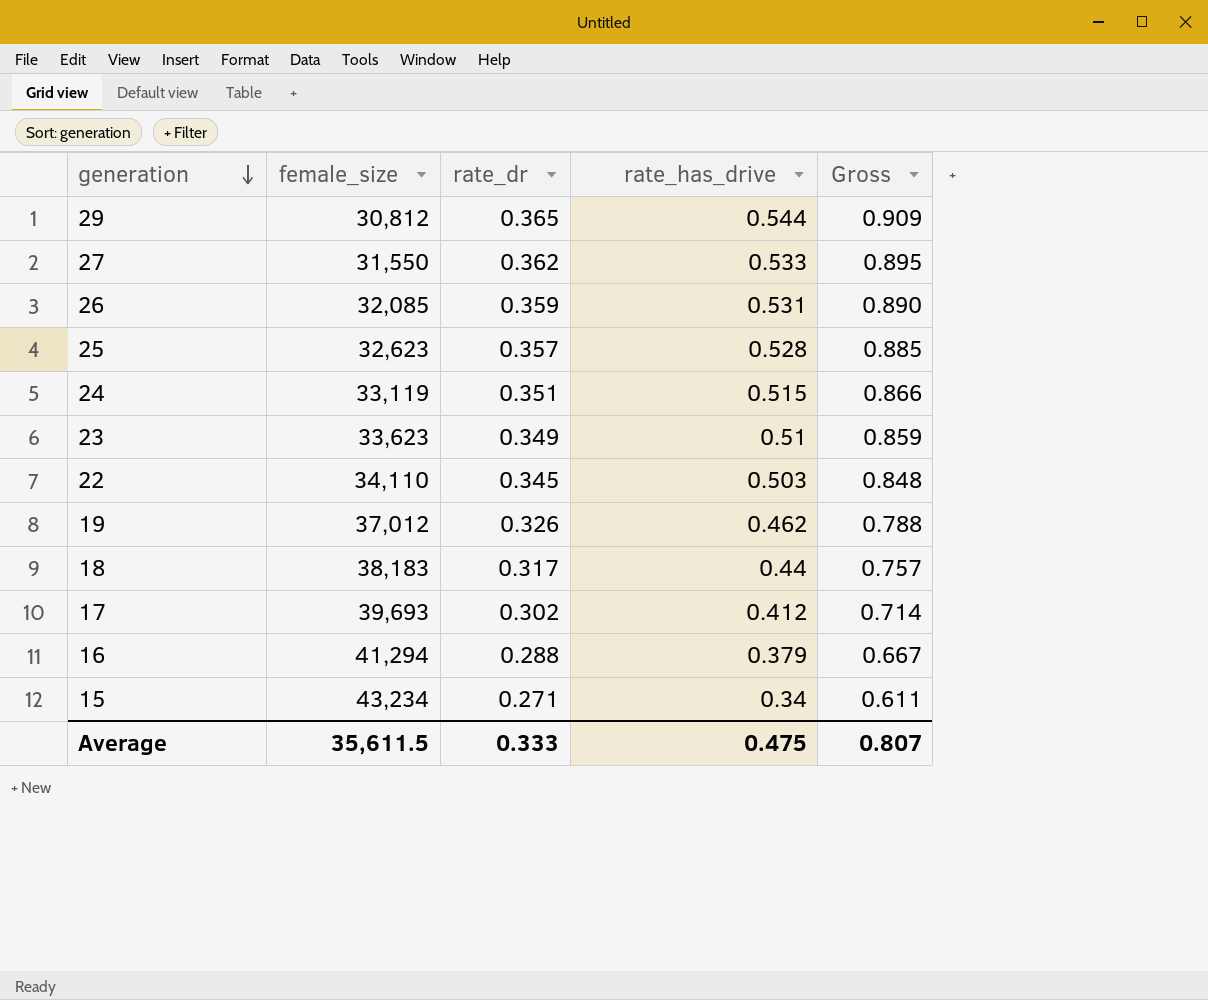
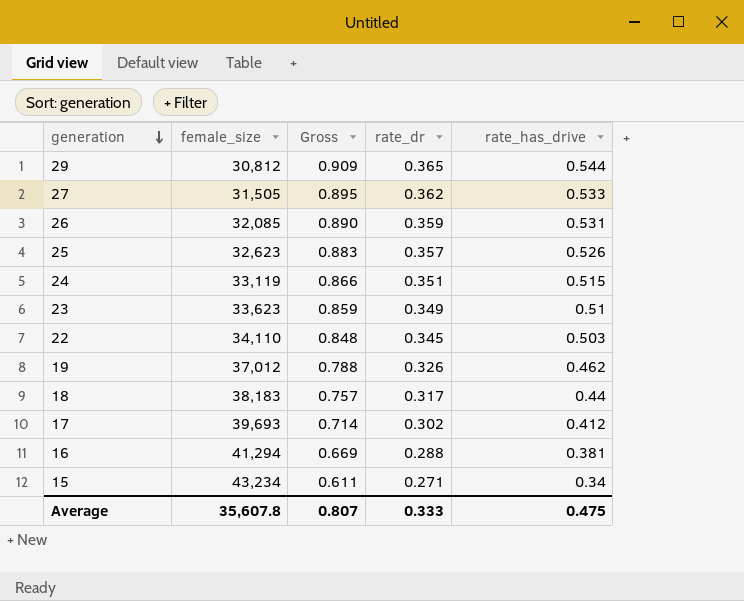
column Gross | position: 5 -> 3
27 | female_size: 31,550 -> 31,505
25 | Gross: 0.885 -> 0.883
25 | rate_has_drive: 0.528 -> 0.526
16 | Gross: 0.667 -> 0.669
16 | rate_has_drive: 0.379 -> 0.381
Average | female_size: 35,611.5 -> 35,607.8

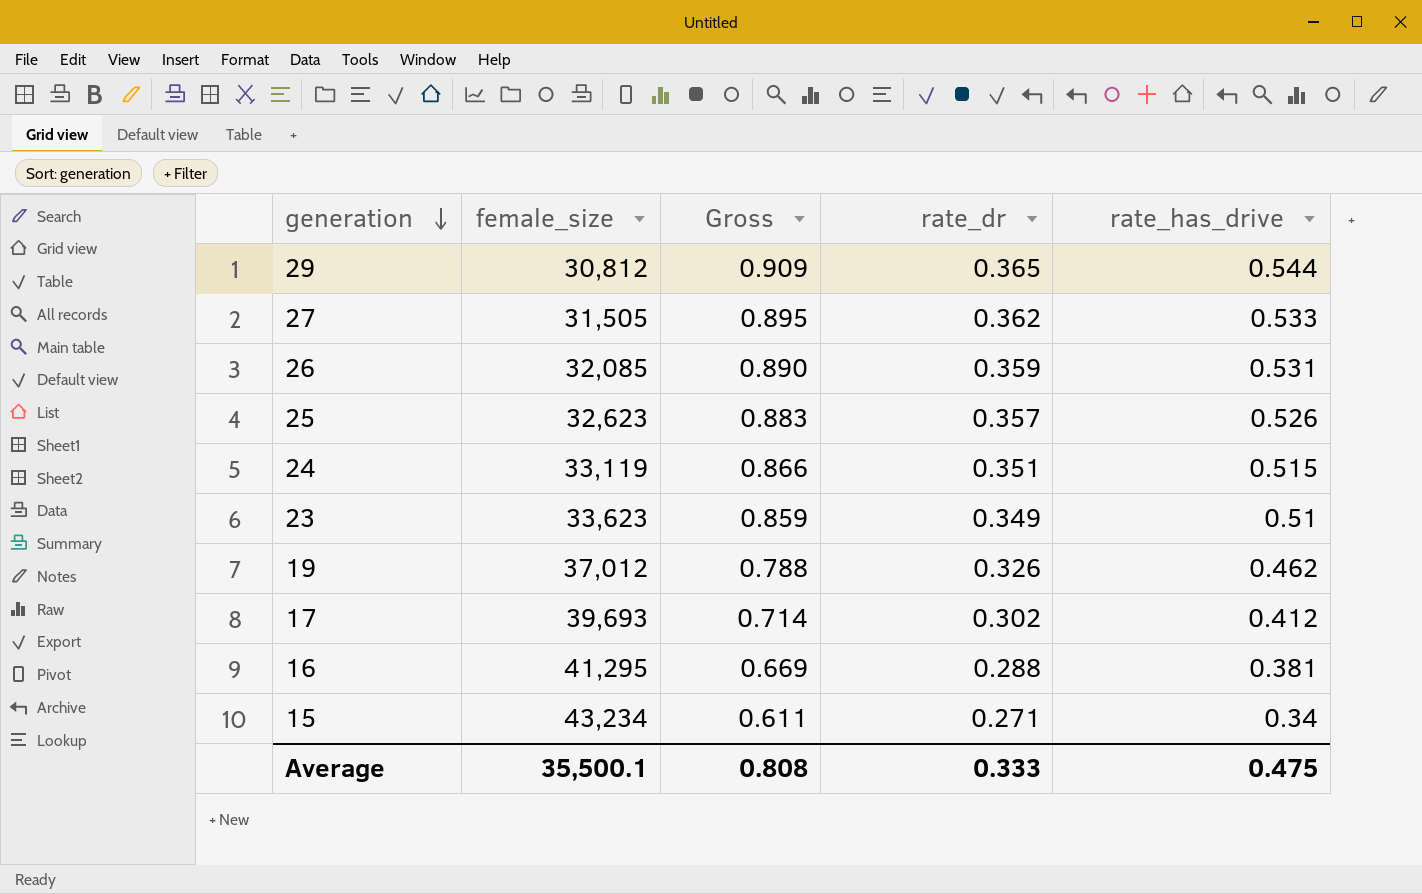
row 22: 34,110 | 0.848 | 0.345 | 0.503 -> none
row 18: 38,183 | 0.757 | 0.317 | 0.44 -> none
16 | female_size: 41,294 -> 41,295
Average | female_size: 35,607.8 -> 35,500.1
Average | Gross: 0.807 -> 0.808

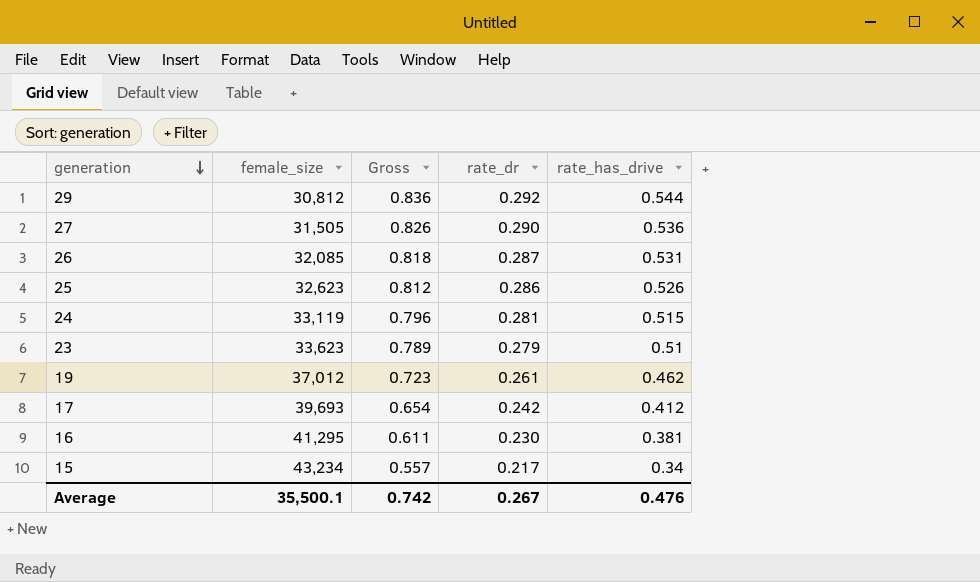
29 | Gross: 0.909 -> 0.836
29 | rate_dr: 0.365 -> 0.292
27 | Gross: 0.895 -> 0.826
27 | rate_dr: 0.362 -> 0.290
27 | rate_has_drive: 0.533 -> 0.536
26 | Gross: 0.890 -> 0.818
26 | rate_dr: 0.359 -> 0.287
25 | Gross: 0.883 -> 0.812
25 | rate_dr: 0.357 -> 0.286
24 | Gross: 0.866 -> 0.796
24 | rate_dr: 0.351 -> 0.281
23 | Gross: 0.859 -> 0.789
23 | rate_dr: 0.349 -> 0.279
19 | Gross: 0.788 -> 0.723
19 | rate_dr: 0.326 -> 0.261
17 | Gross: 0.714 -> 0.654
17 | rate_dr: 0.302 -> 0.242
16 | Gross: 0.669 -> 0.611
16 | rate_dr: 0.288 -> 0.230
15 | Gross: 0.611 -> 0.557
15 | rate_dr: 0.271 -> 0.217
Average | Gross: 0.808 -> 0.742
Average | rate_dr: 0.333 -> 0.267
Average | rate_has_drive: 0.475 -> 0.476

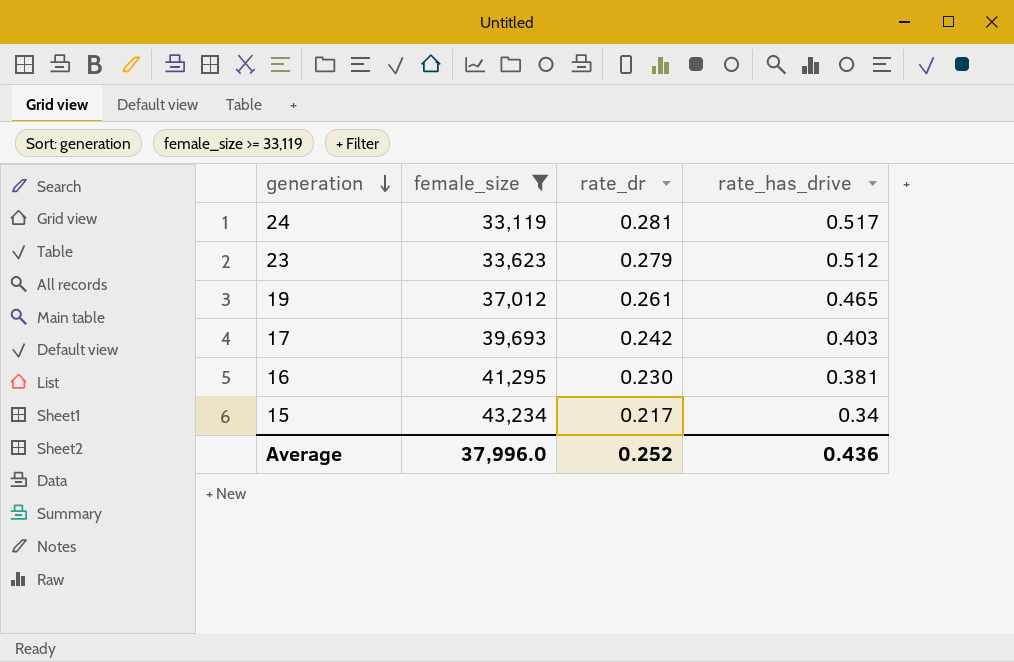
filter: none -> female_size >= 33,119
column Gross | formula: [rate_dr] + [rate_has_drive] -> none
24 | rate_has_drive: 0.515 -> 0.517
23 | rate_has_drive: 0.51 -> 0.512
19 | rate_has_drive: 0.462 -> 0.465
17 | rate_has_drive: 0.412 -> 0.403
Average | female_size: 35,500.1 -> 37,996.0
Average | rate_dr: 0.267 -> 0.252
Average | rate_has_drive: 0.476 -> 0.436

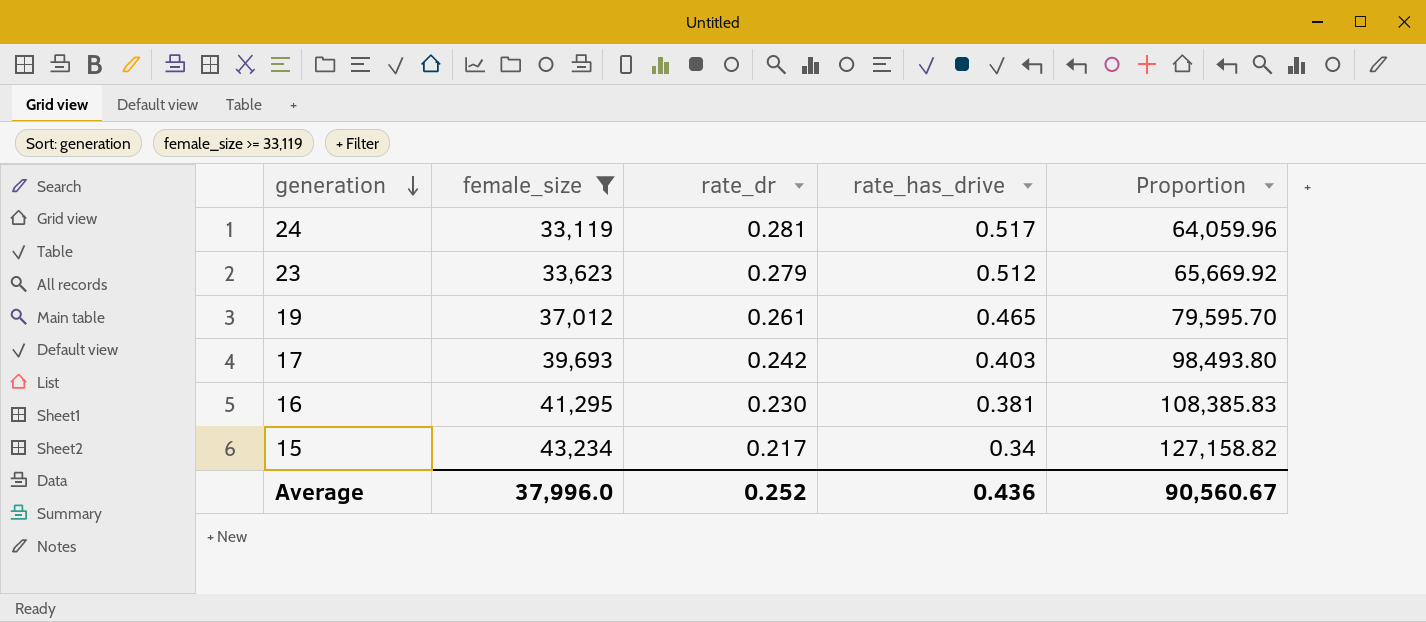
column Proportion | formula: none -> [female_size] / [rate_has_drive]

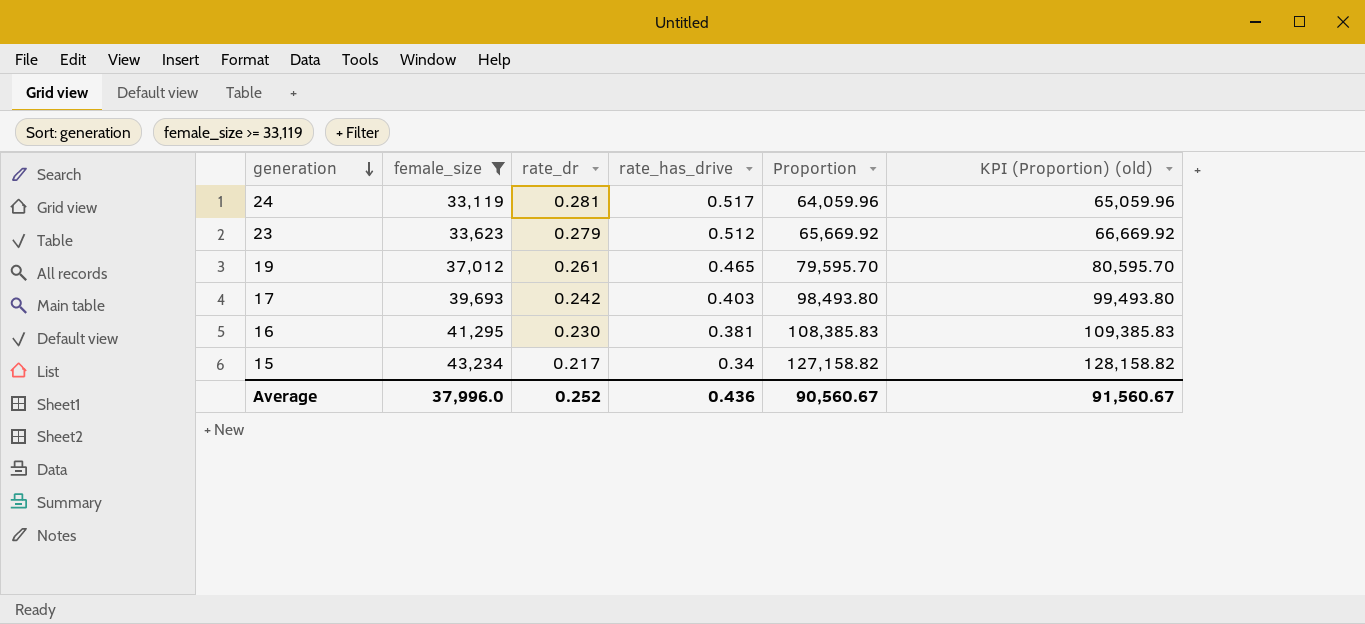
column KPI (Proportion) (old) | formula: none -> [Proportion] + 1000

